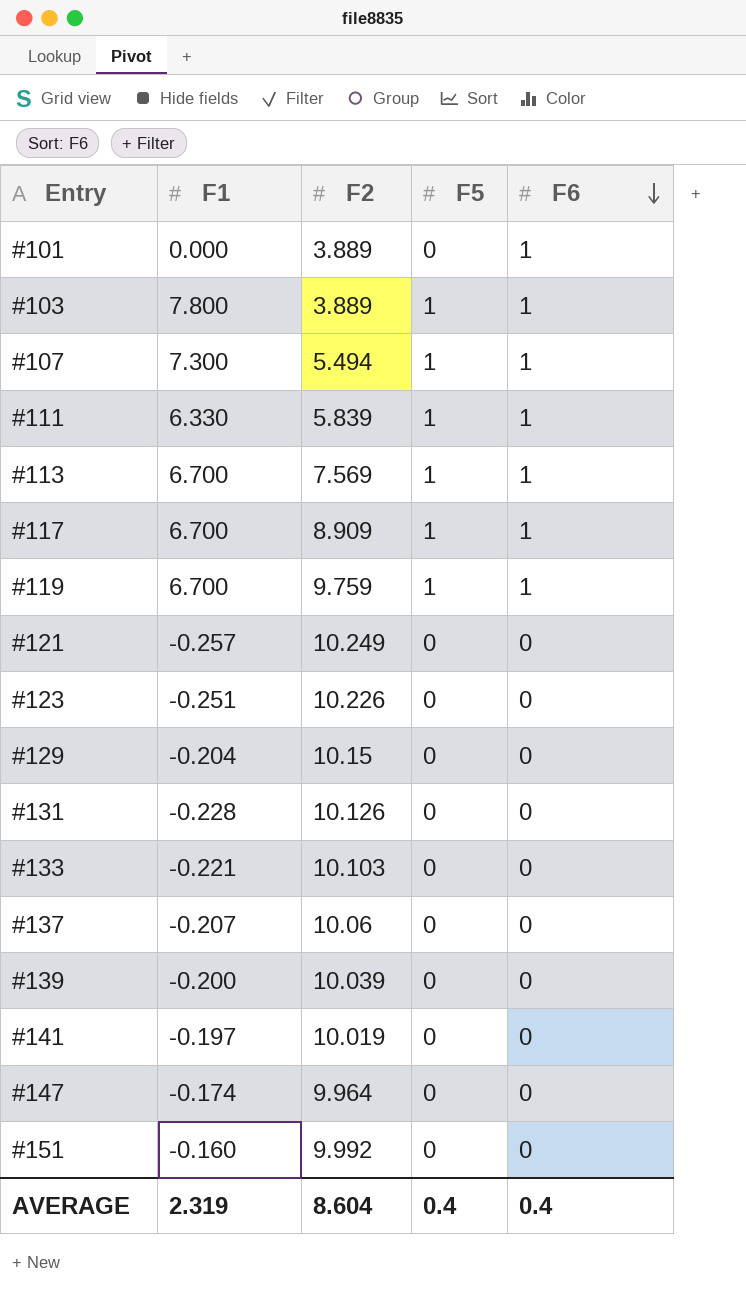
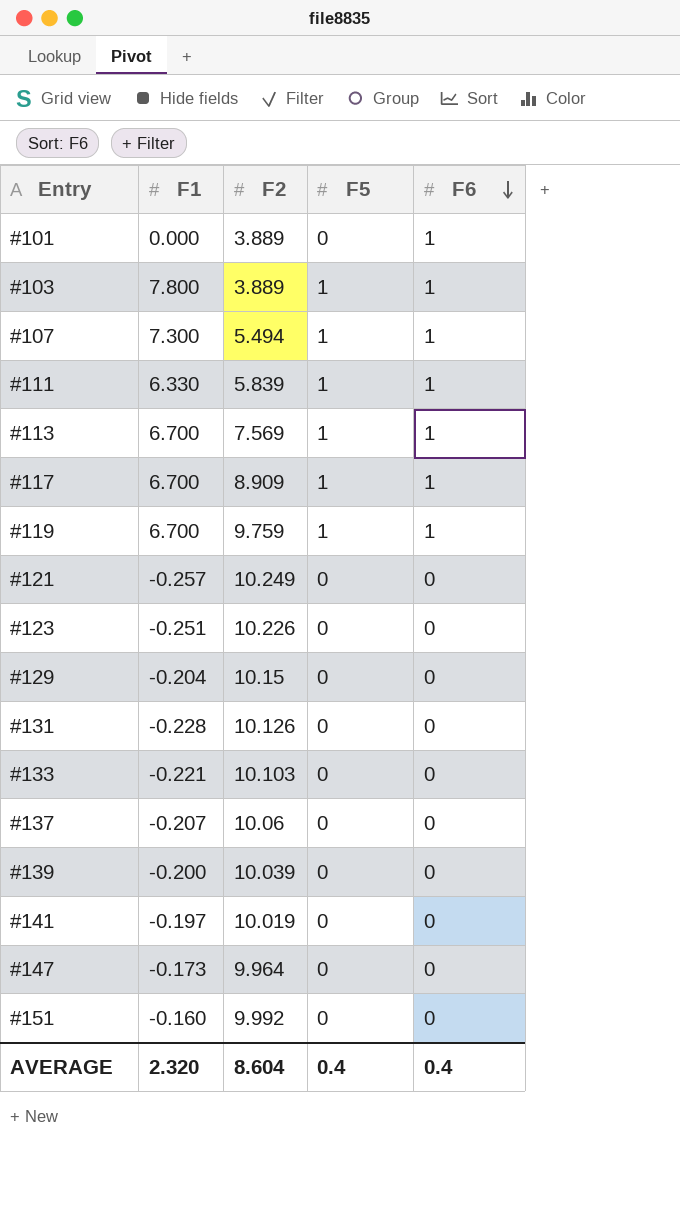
#147 | F1: -0.174 -> -0.173
AVERAGE | F1: 2.319 -> 2.320

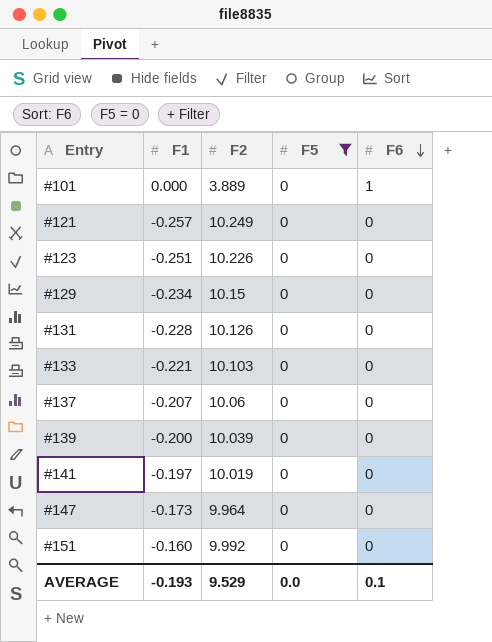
filter: none -> F5 = 0
#129 | F1: -0.204 -> -0.234
AVERAGE | F1: 2.320 -> -0.193
AVERAGE | F2: 8.604 -> 9.529
AVERAGE | F5: 0.4 -> 0.0
AVERAGE | F6: 0.4 -> 0.1

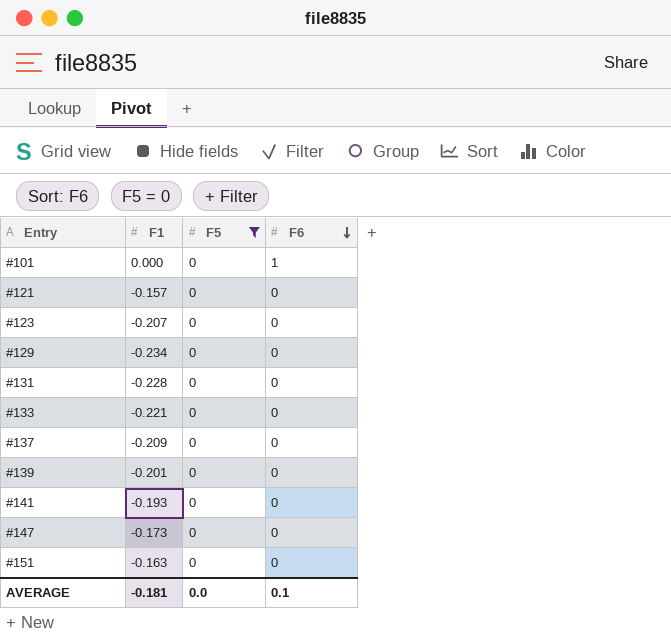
column F2 | position: 3 -> none
#121 | F1: -0.257 -> -0.157
#123 | F1: -0.251 -> -0.207
#137 | F1: -0.207 -> -0.209
#139 | F1: -0.200 -> -0.201
#141 | F1: -0.197 -> -0.193
#151 | F1: -0.160 -> -0.163
AVERAGE | F1: -0.193 -> -0.181

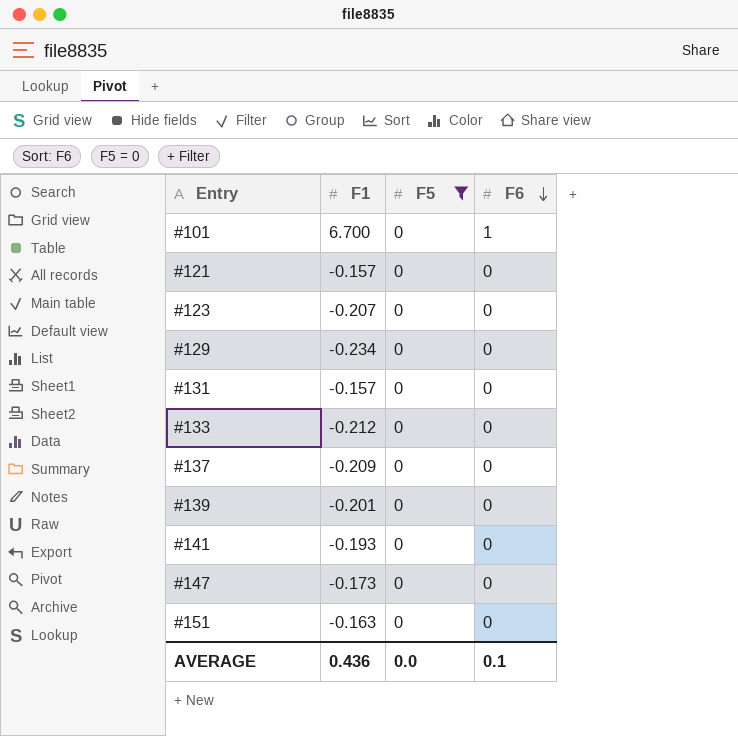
#101 | F1: 0.000 -> 6.700
#131 | F1: -0.228 -> -0.157
#133 | F1: -0.221 -> -0.212
AVERAGE | F1: -0.181 -> 0.436

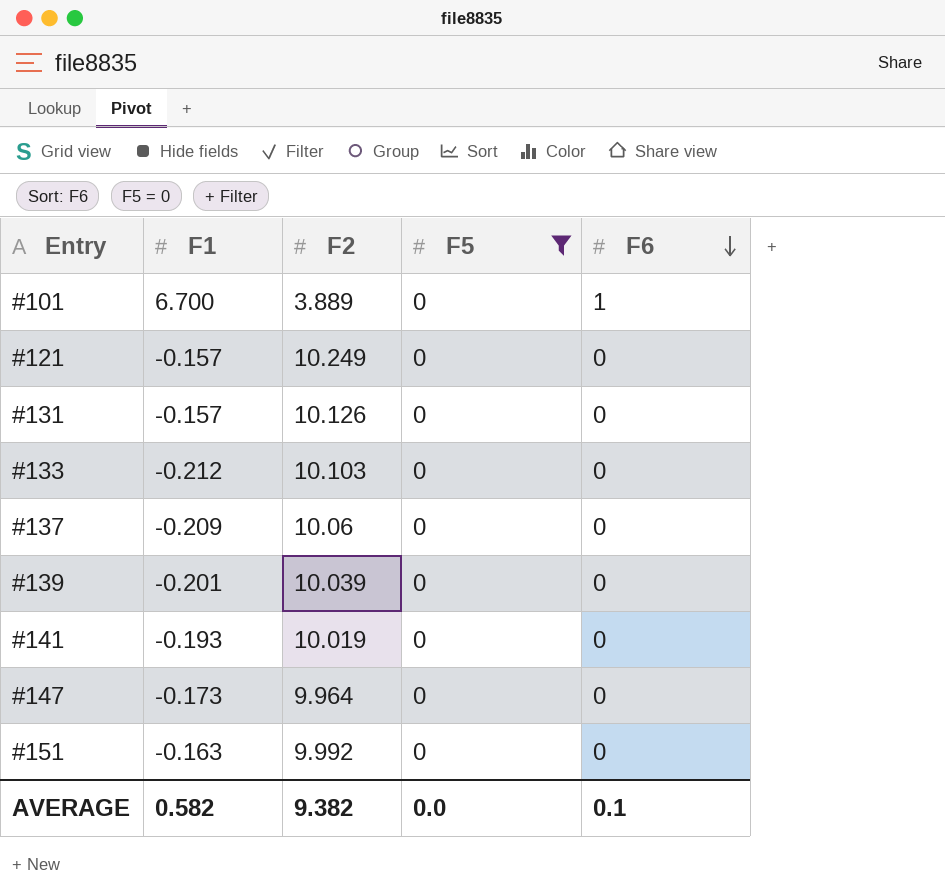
column F2 | position: none -> 3
row #123: -0.207 | 0 | 0 -> none
row #129: -0.234 | 0 | 0 -> none
AVERAGE | F1: 0.436 -> 0.582

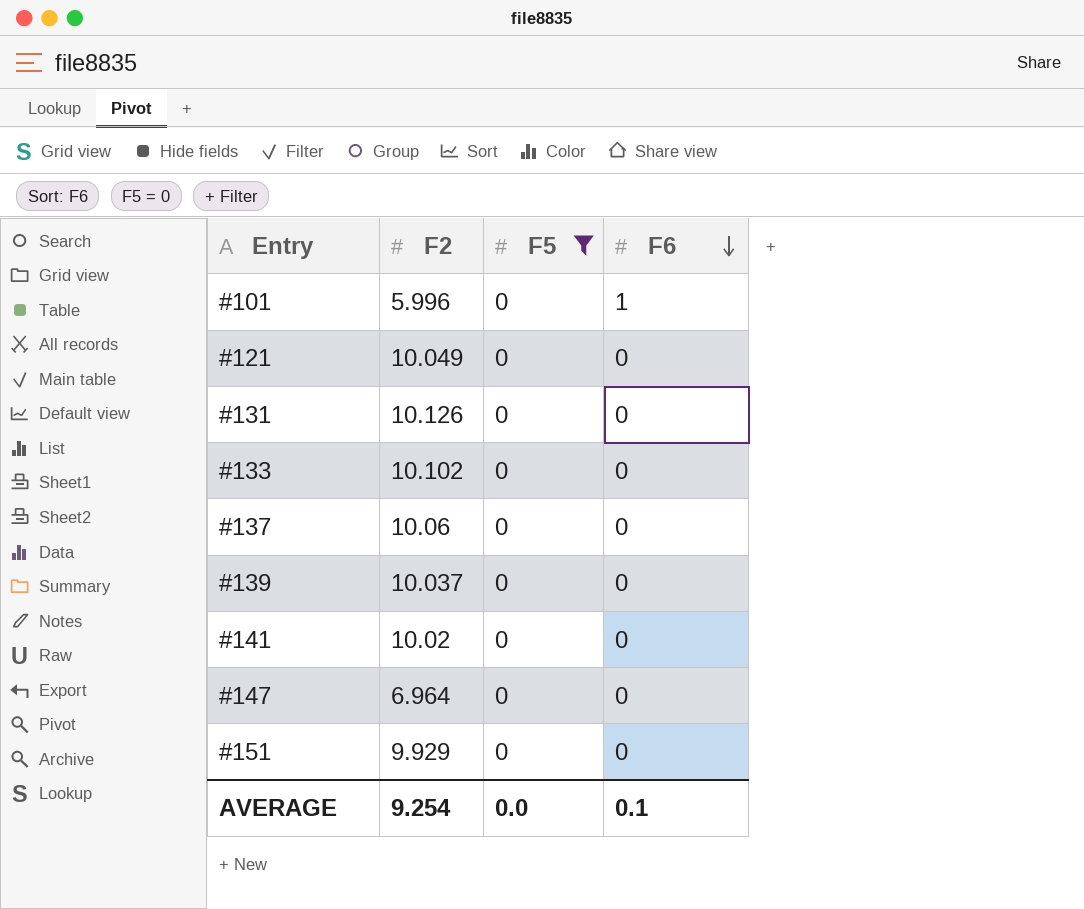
column F1 | position: 2 -> none
#101 | F2: 3.889 -> 5.996
#121 | F2: 10.249 -> 10.049
#133 | F2: 10.103 -> 10.102
#139 | F2: 10.039 -> 10.037
#141 | F2: 10.019 -> 10.02
#147 | F2: 9.964 -> 6.964
#151 | F2: 9.992 -> 9.929
AVERAGE | F2: 9.382 -> 9.254

